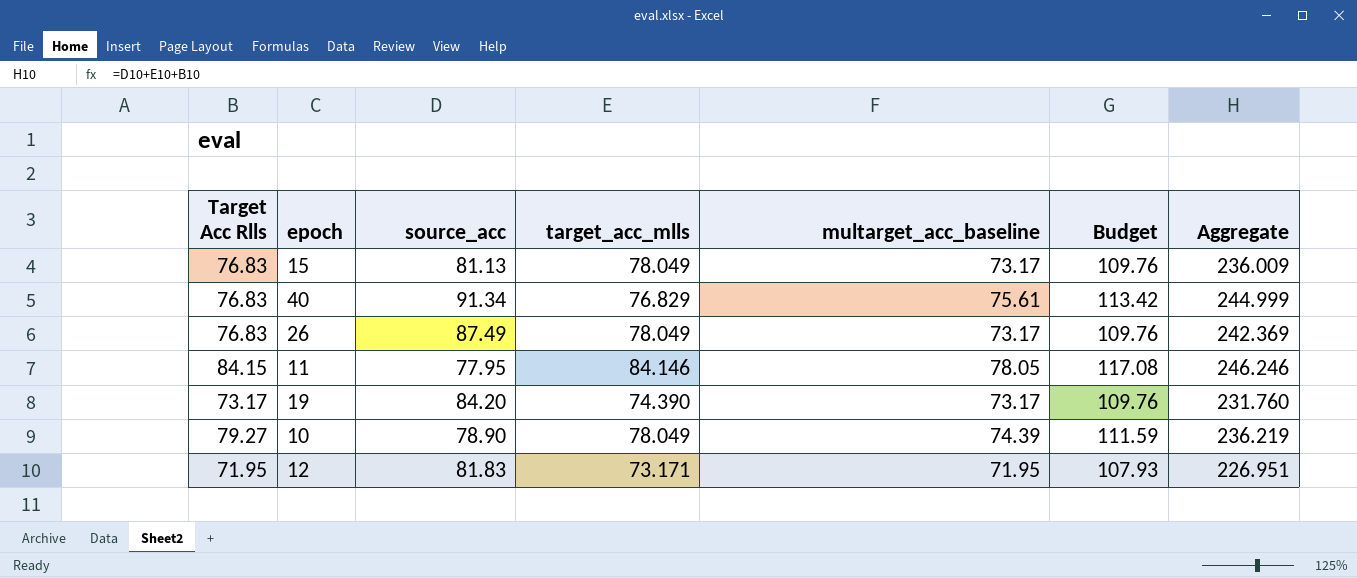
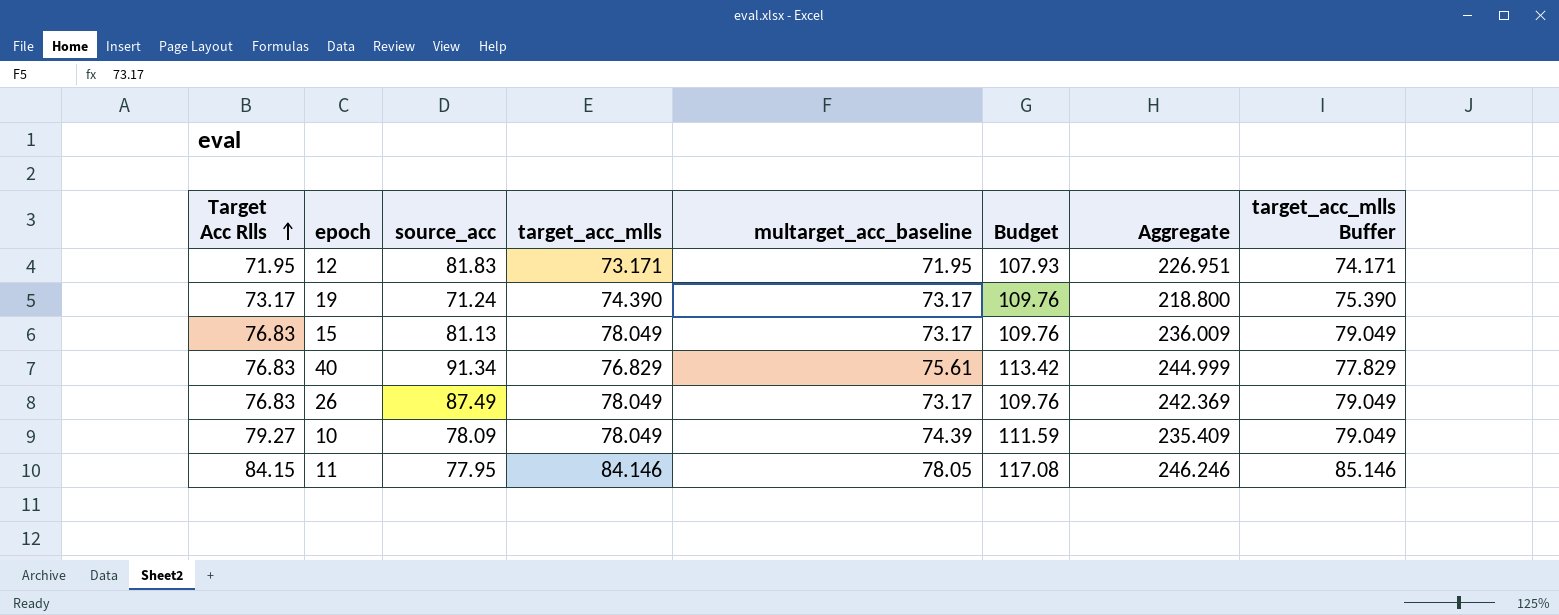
row order: none -> Target Acc Rlls ascending
column target_acc_mlls Buffer | formula: none -> [target_acc_mlls] + 1
19 | source_acc: 84.20 -> 71.24
19 | Aggregate: 231.760 -> 218.800
10 | source_acc: 78.90 -> 78.09
10 | Aggregate: 236.219 -> 235.409

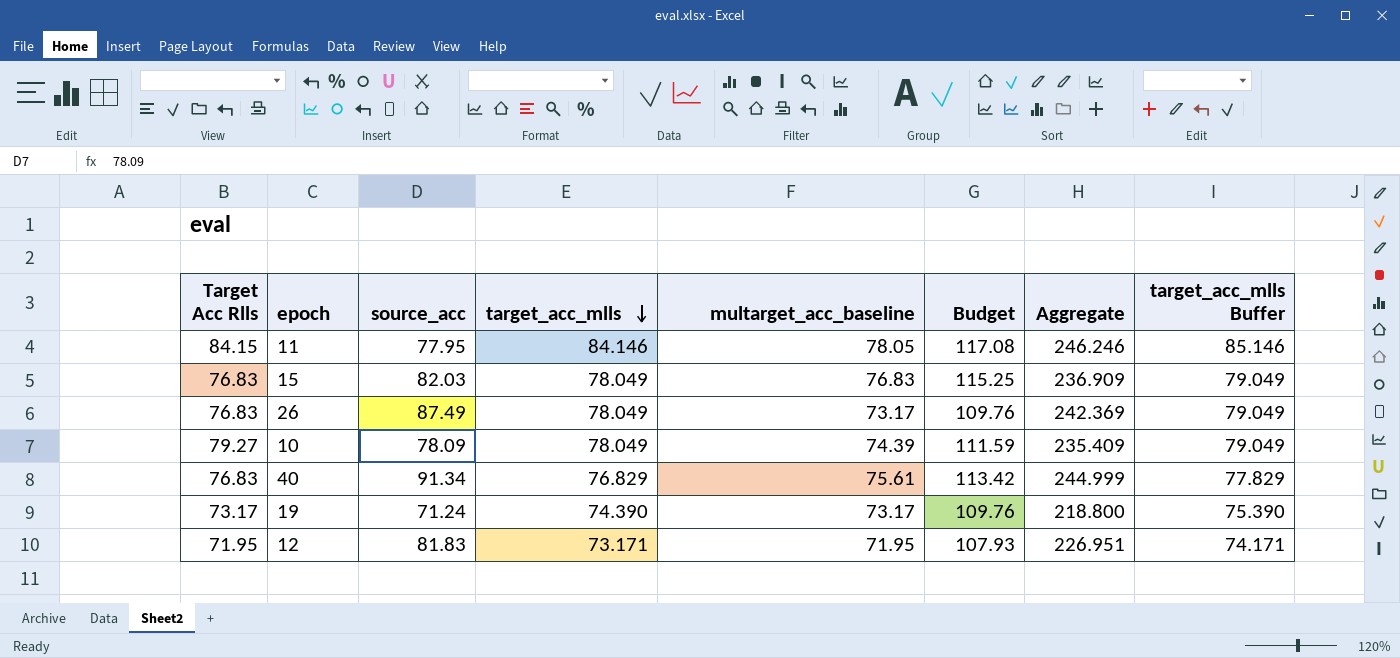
row order: Target Acc Rlls ascending -> target_acc_mlls descending
15 | source_acc: 81.13 -> 82.03
15 | multarget_acc_baseline: 73.17 -> 76.83
15 | Budget: 109.76 -> 115.25
15 | Aggregate: 236.009 -> 236.909

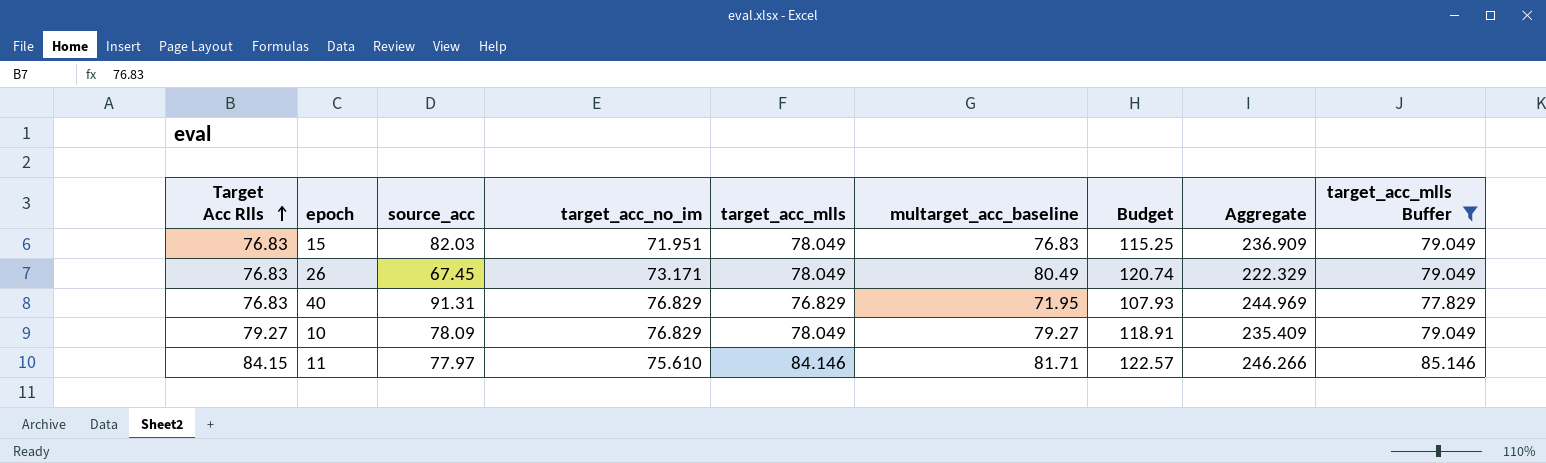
filter: none -> target_acc_mlls Buffer >= 77.829
row order: target_acc_mlls descending -> Target Acc Rlls ascending
column target_acc_no_im | position: none -> 4
26 | source_acc: 87.49 -> 67.45
26 | multarget_acc_baseline: 73.17 -> 80.49
26 | Budget: 109.76 -> 120.74
26 | Aggregate: 242.369 -> 222.329
40 | source_acc: 91.34 -> 91.31
40 | multarget_acc_baseline: 75.61 -> 71.95
40 | Budget: 113.42 -> 107.93
40 | Aggregate: 244.999 -> 244.969
10 | multarget_acc_baseline: 74.39 -> 79.27
10 | Budget: 111.59 -> 118.91
11 | source_acc: 77.95 -> 77.97
11 | multarget_acc_baseline: 78.05 -> 81.71
11 | Budget: 117.08 -> 122.57
11 | Aggregate: 246.246 -> 246.266

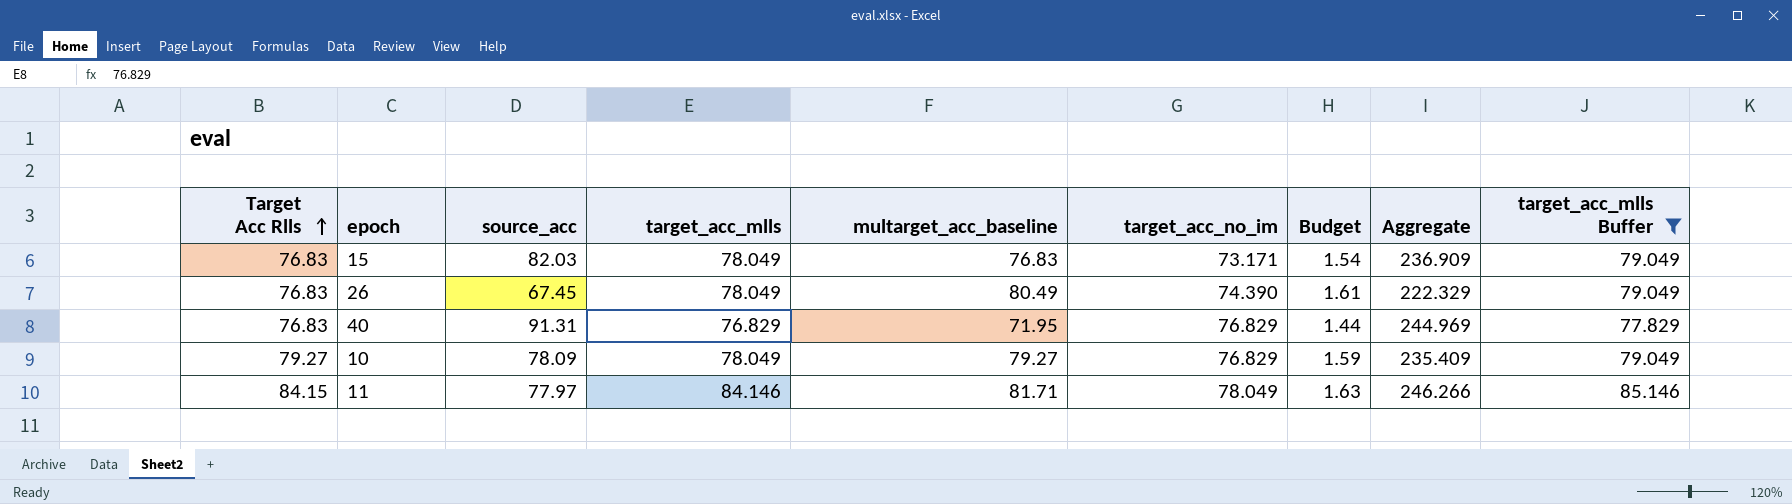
column target_acc_no_im | position: 4 -> 6
column Budget | formula: [multarget_acc_baseline] * 1.5 -> [multarget_acc_baseline] * 0.02
15 | target_acc_no_im: 71.951 -> 73.171
26 | target_acc_no_im: 73.171 -> 74.390
11 | target_acc_no_im: 75.610 -> 78.049

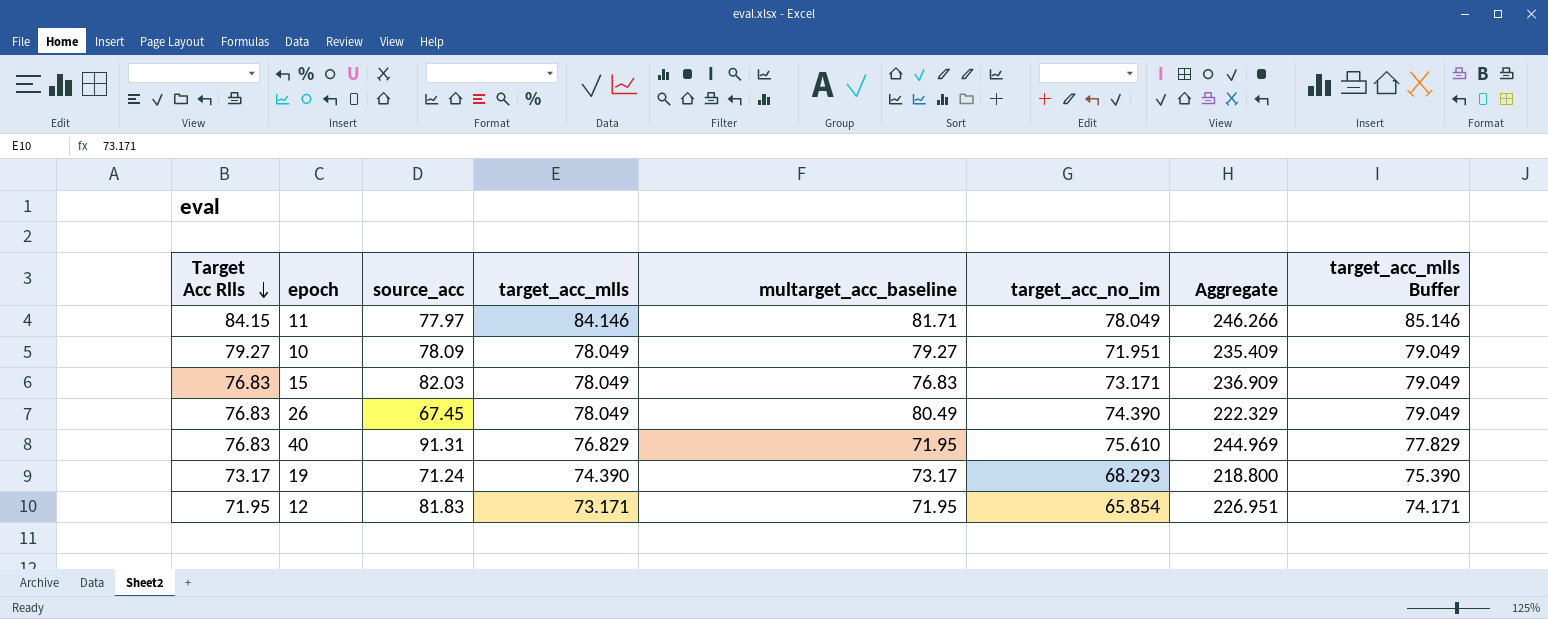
filter: target_acc_mlls Buffer >= 77.829 -> none
row order: Target Acc Rlls ascending -> Target Acc Rlls descending
column Budget | formula: [multarget_acc_baseline] * 0.02 -> none
10 | target_acc_no_im: 76.829 -> 71.951
40 | target_acc_no_im: 76.829 -> 75.610

